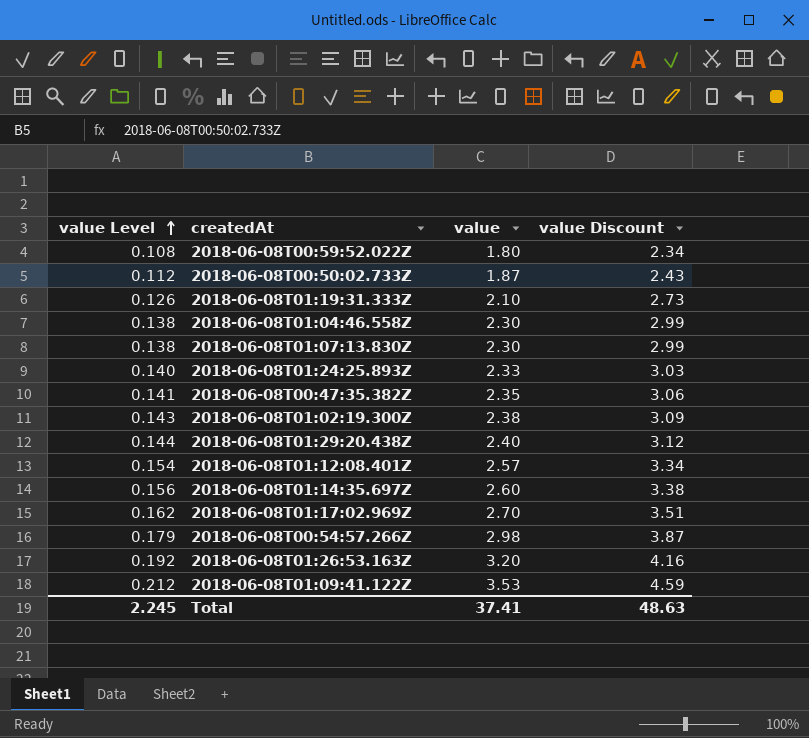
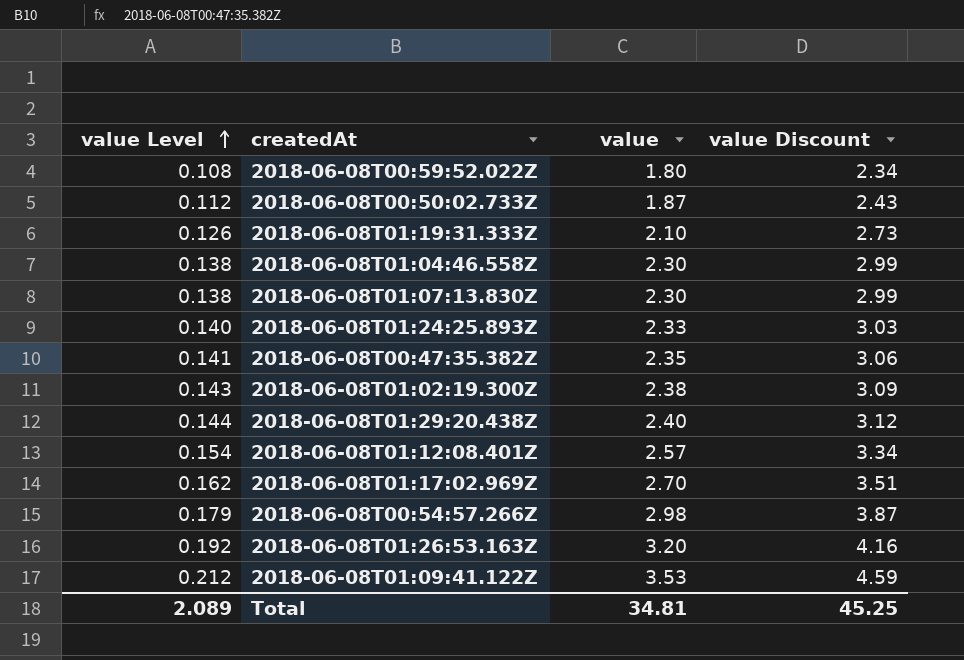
row 2018-06-08T01:14:35.697Z: 0.156 | 2.60 | 3.38 -> none
Total | value Level: 2.245 -> 2.089
Total | value: 37.41 -> 34.81
Total | value Discount: 48.63 -> 45.25

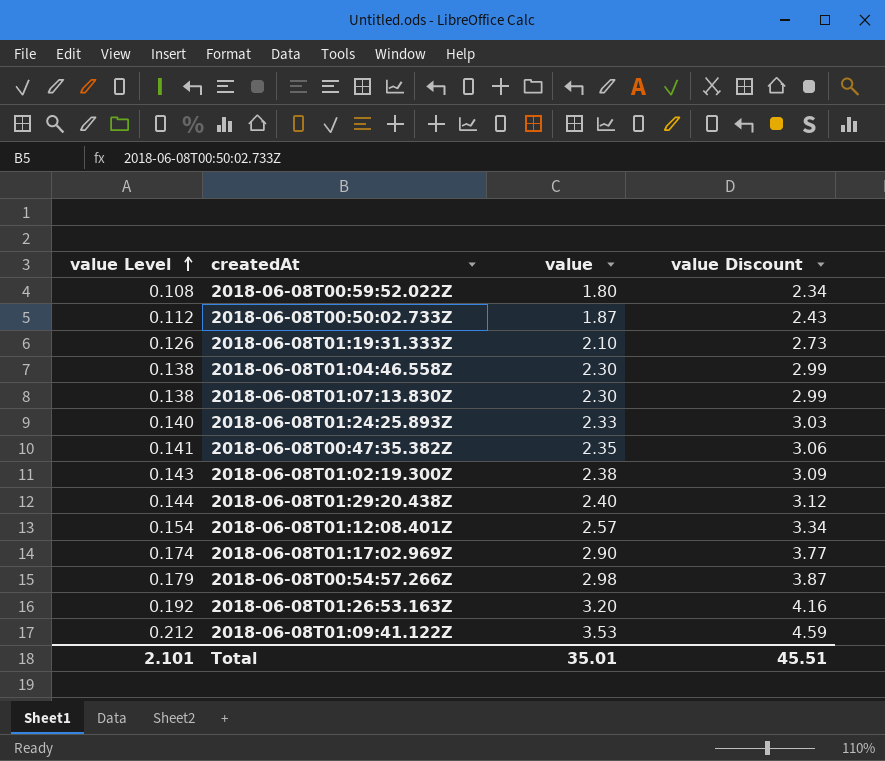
2018-06-08T01:17:02.969Z | value Level: 0.162 -> 0.174
2018-06-08T01:17:02.969Z | value: 2.70 -> 2.90
2018-06-08T01:17:02.969Z | value Discount: 3.51 -> 3.77
Total | value Level: 2.089 -> 2.101
Total | value: 34.81 -> 35.01
Total | value Discount: 45.25 -> 45.51

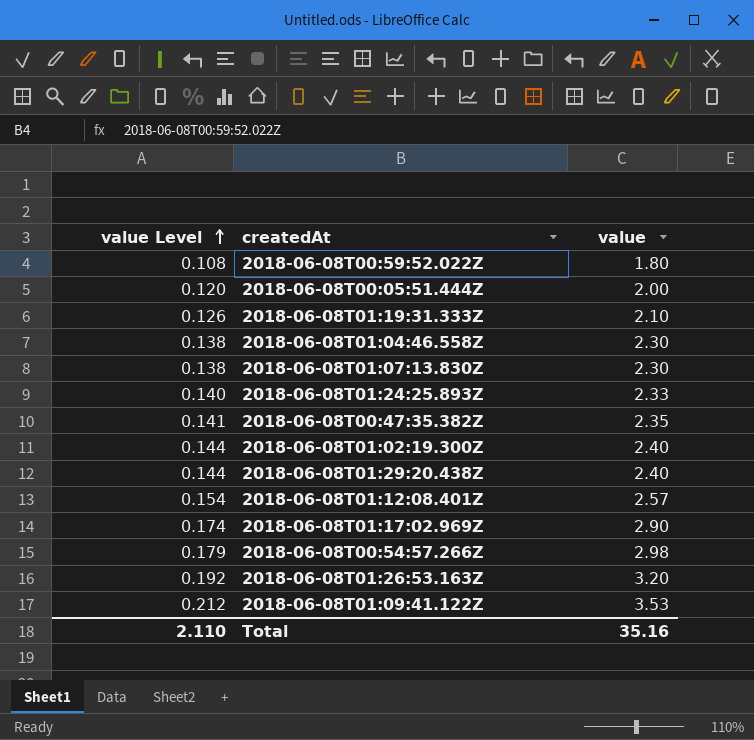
column value Discount | formula: [value] * 1.3 -> none
row 2018-06-08T00:50:02.733Z: 0.112 | 1.87 | 2.43 -> none
row 2018-06-08T00:05:51.444Z: none -> 0.120 | 2.00
2018-06-08T01:02:19.300Z | value Level: 0.143 -> 0.144
2018-06-08T01:02:19.300Z | value: 2.38 -> 2.40
Total | value Level: 2.101 -> 2.110
Total | value: 35.01 -> 35.16

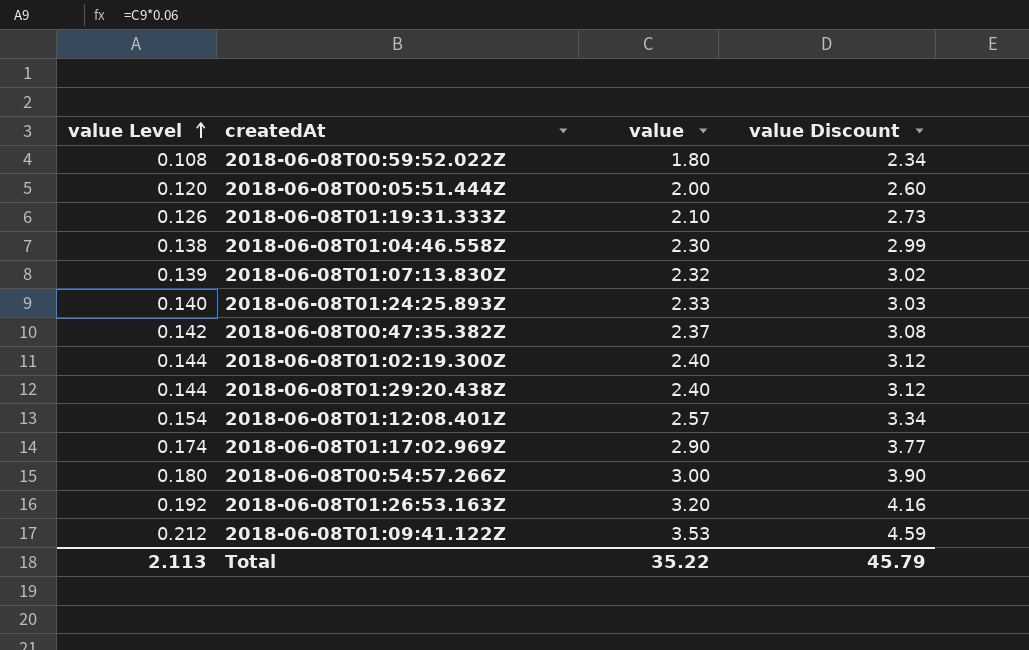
column value Discount | formula: none -> [value] * 1.3
2018-06-08T01:07:13.830Z | value Level: 0.138 -> 0.139
2018-06-08T01:07:13.830Z | value: 2.30 -> 2.32
2018-06-08T00:47:35.382Z | value Level: 0.141 -> 0.142
2018-06-08T00:47:35.382Z | value: 2.35 -> 2.37
2018-06-08T00:54:57.266Z | value Level: 0.179 -> 0.180
2018-06-08T00:54:57.266Z | value: 2.98 -> 3.00
Total | value Level: 2.110 -> 2.113
Total | value: 35.16 -> 35.22

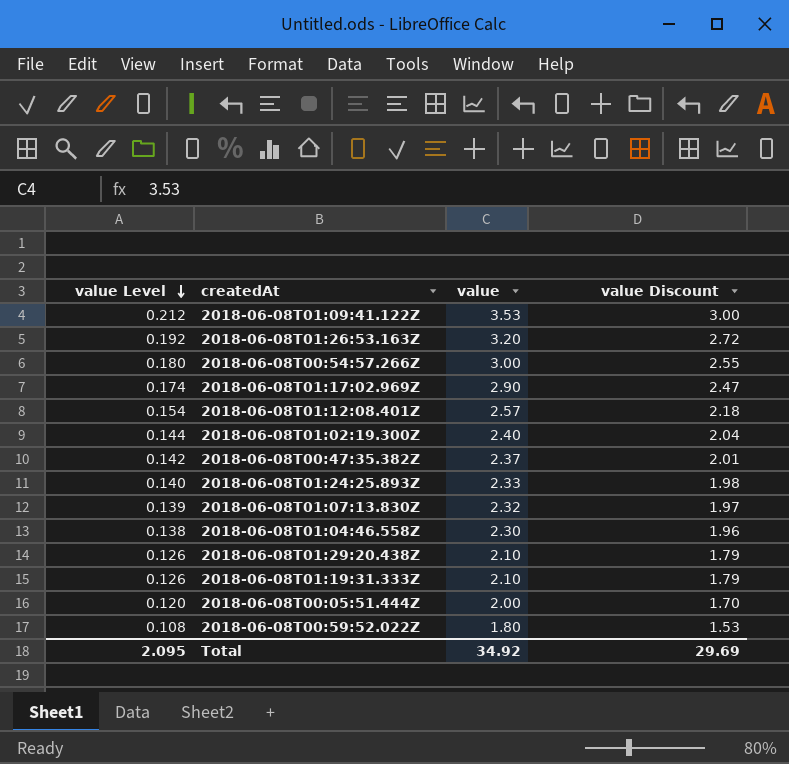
row order: value Level ascending -> value Level descending
column value Discount | formula: [value] * 1.3 -> [value] * 0.85
2018-06-08T01:29:20.438Z | value Level: 0.144 -> 0.126
2018-06-08T01:29:20.438Z | value: 2.40 -> 2.10
Total | value Level: 2.113 -> 2.095
Total | value: 35.22 -> 34.92
Total | value Discount: 45.79 -> 29.69

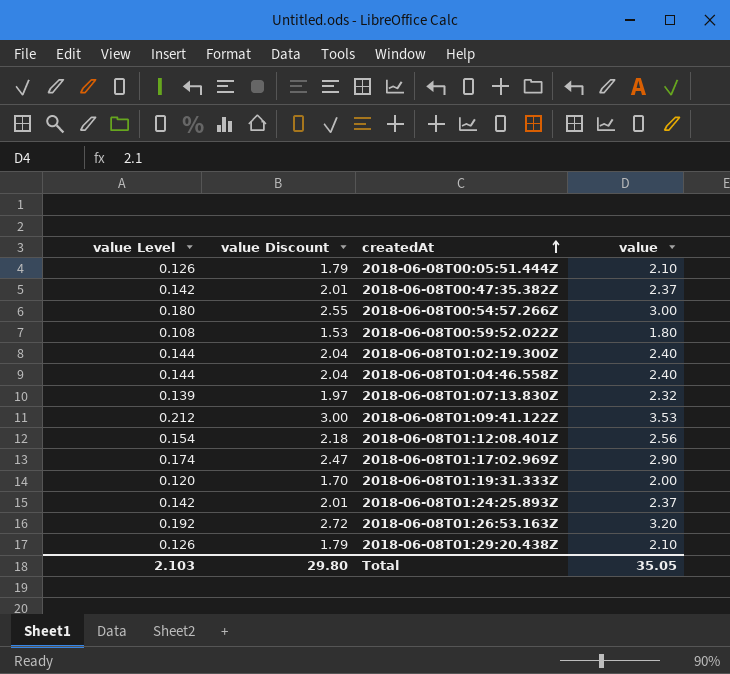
row order: value Level descending -> createdAt ascending
column value Discount | position: 4 -> 2
2018-06-08T00:05:51.444Z | value Level: 0.120 -> 0.126
2018-06-08T00:05:51.444Z | value Discount: 1.70 -> 1.79
2018-06-08T00:05:51.444Z | value: 2.00 -> 2.10
2018-06-08T01:04:46.558Z | value Level: 0.138 -> 0.144
2018-06-08T01:04:46.558Z | value Discount: 1.96 -> 2.04
2018-06-08T01:04:46.558Z | value: 2.30 -> 2.40
2018-06-08T01:12:08.401Z | value: 2.57 -> 2.56
2018-06-08T01:19:31.333Z | value Level: 0.126 -> 0.120
2018-06-08T01:19:31.333Z | value Discount: 1.79 -> 1.70
2018-06-08T01:19:31.333Z | value: 2.10 -> 2.00
2018-06-08T01:24:25.893Z | value Level: 0.140 -> 0.142
2018-06-08T01:24:25.893Z | value Discount: 1.98 -> 2.01
2018-06-08T01:24:25.893Z | value: 2.33 -> 2.37
Total | value Level: 2.095 -> 2.103
Total | value Discount: 29.69 -> 29.80
Total | value: 34.92 -> 35.05

